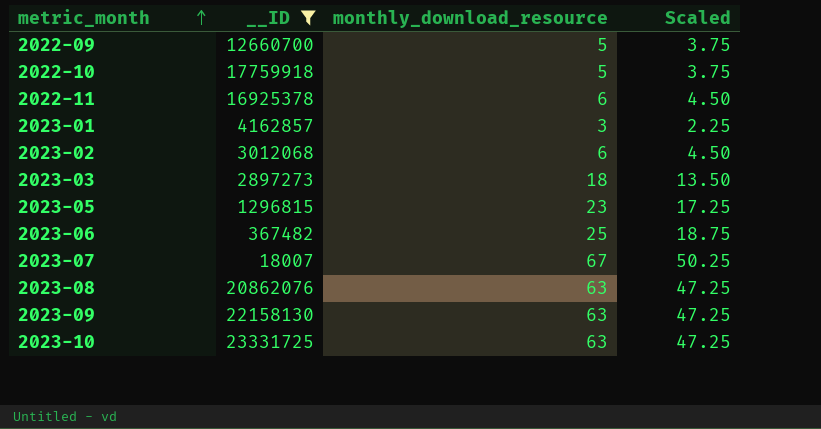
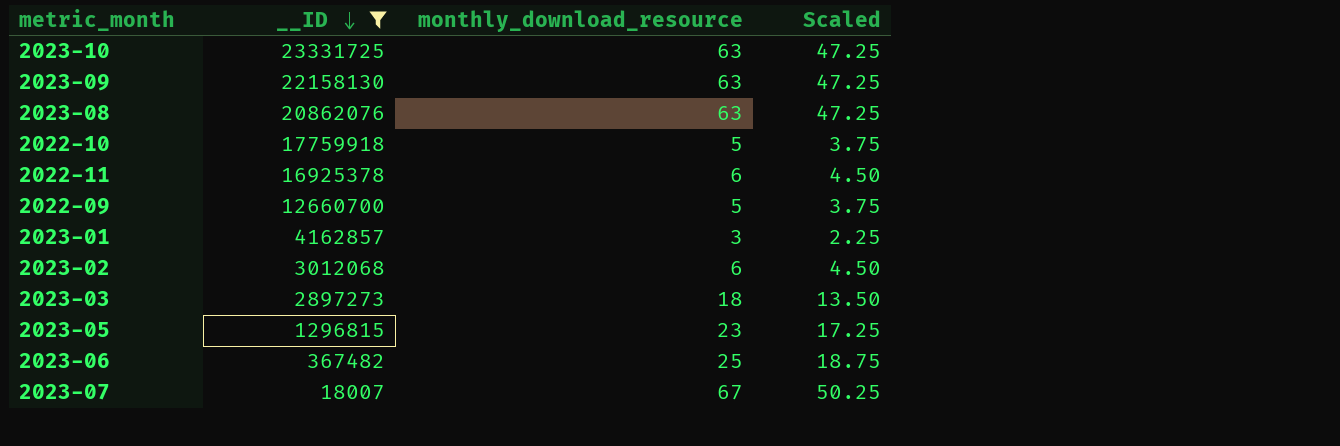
row order: metric_month ascending -> __ID descending

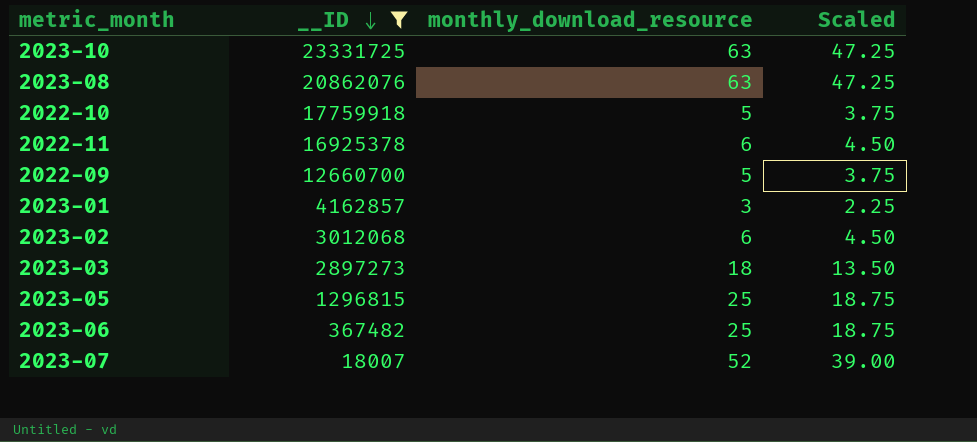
row 2023-09: 22158130 | 63 | 47.25 -> none
2023-05 | monthly_download_resource: 23 -> 25
2023-05 | Scaled: 17.25 -> 18.75
2023-07 | monthly_download_resource: 67 -> 52
2023-07 | Scaled: 50.25 -> 39.00

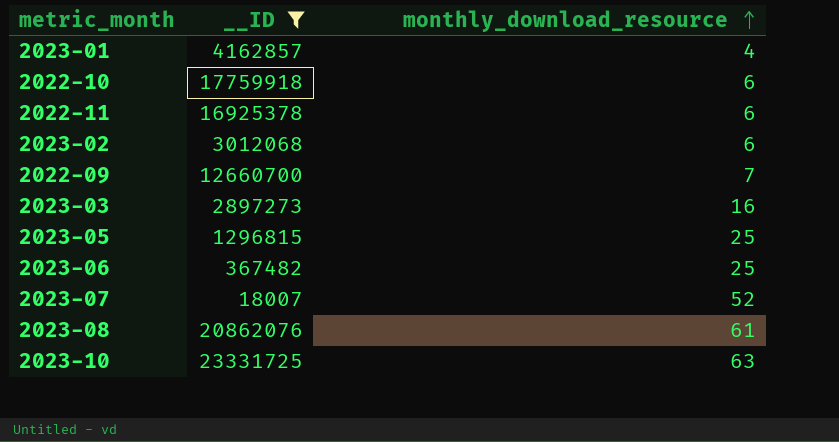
row order: __ID descending -> monthly_download_resource ascending
column Scaled | formula: [monthly_download_resource] * 0.75 -> none
2023-01 | monthly_download_resource: 3 -> 4
2022-10 | monthly_download_resource: 5 -> 6
2022-09 | monthly_download_resource: 5 -> 7
2023-03 | monthly_download_resource: 18 -> 16
2023-08 | monthly_download_resource: 63 -> 61

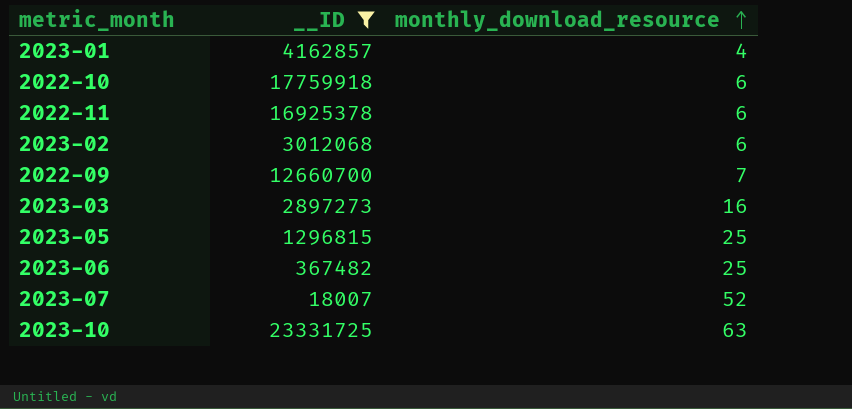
row 2023-08: 20862076 | 61 -> none

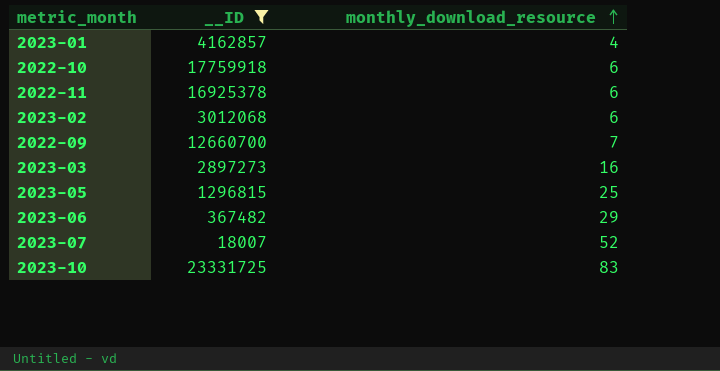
2023-06 | monthly_download_resource: 25 -> 29
2023-10 | monthly_download_resource: 63 -> 83

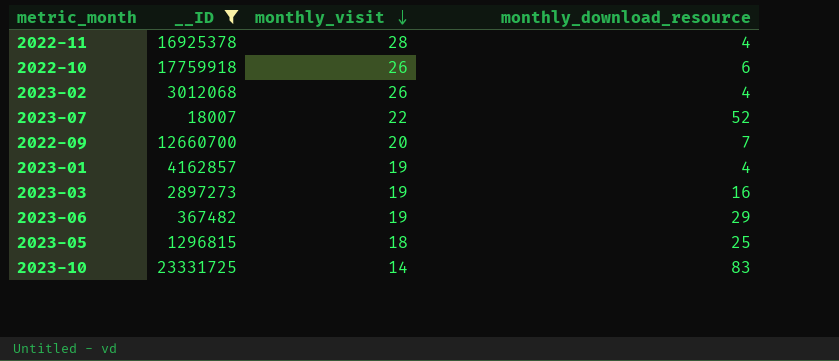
row order: monthly_download_resource ascending -> monthly_visit descending
column monthly_visit | position: none -> 3
2022-11 | monthly_download_resource: 6 -> 4
2023-02 | monthly_download_resource: 6 -> 4

